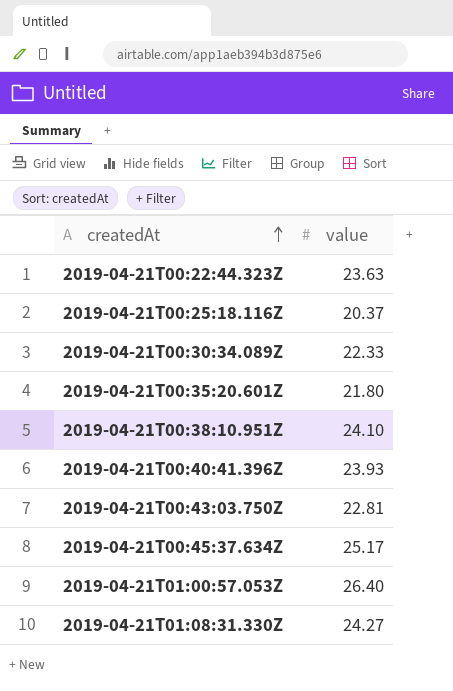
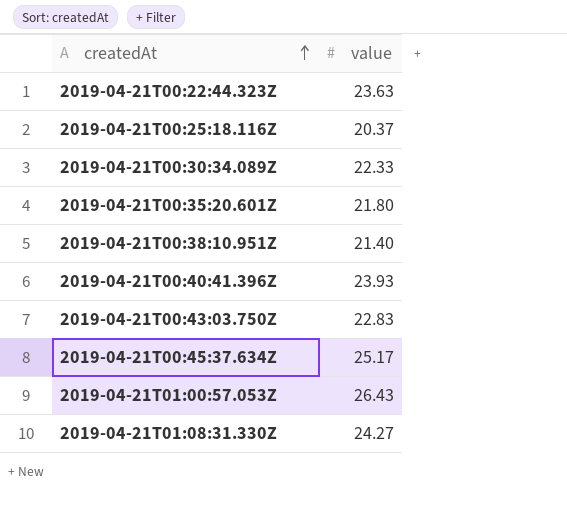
2019-04-21T00:38:10.951Z | value: 24.10 -> 21.40
2019-04-21T00:43:03.750Z | value: 22.81 -> 22.83
2019-04-21T01:00:57.053Z | value: 26.40 -> 26.43

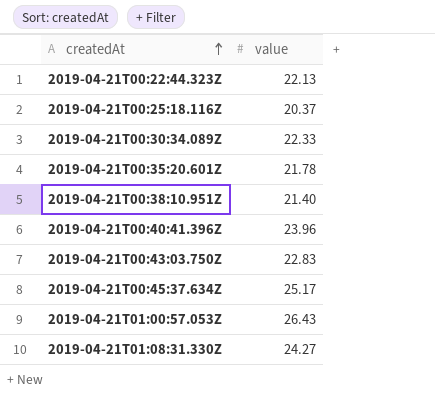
2019-04-21T00:22:44.323Z | value: 23.63 -> 22.13
2019-04-21T00:35:20.601Z | value: 21.80 -> 21.78
2019-04-21T00:40:41.396Z | value: 23.93 -> 23.96

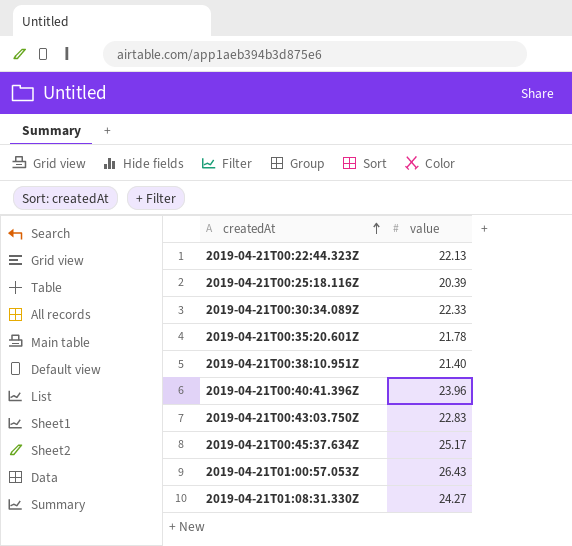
2019-04-21T00:25:18.116Z | value: 20.37 -> 20.39

